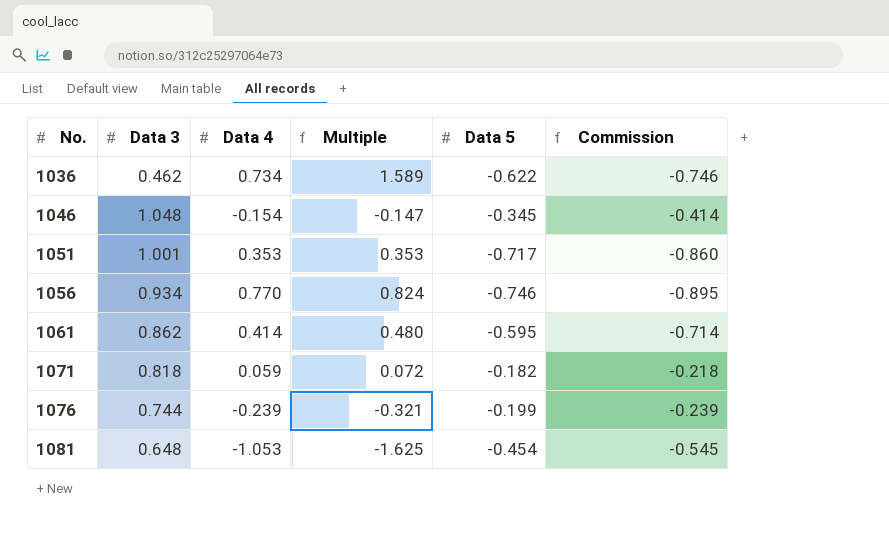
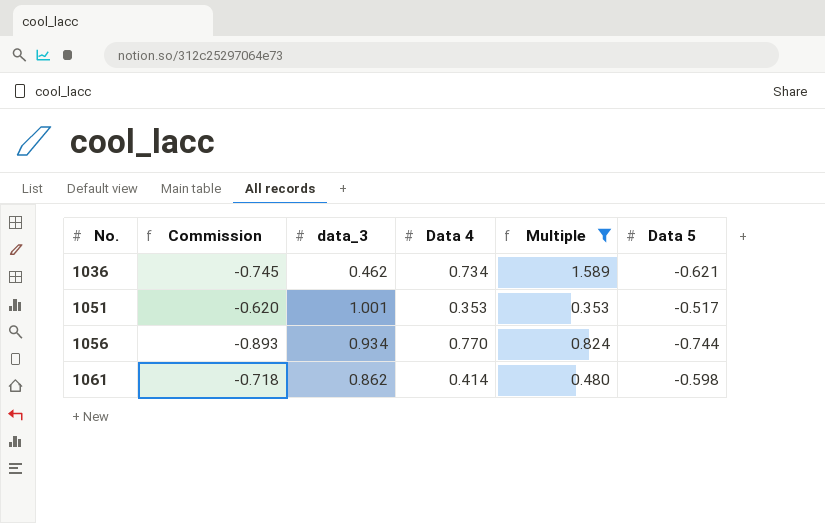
filter: none -> Multiple >= 0.353
column Commission | position: 6 -> 2
column name: Data 3 -> data_3
1036 | Commission: -0.746 -> -0.745
1036 | Data 5: -0.622 -> -0.621
1051 | Commission: -0.860 -> -0.620
1051 | Data 5: -0.717 -> -0.517
1056 | Commission: -0.895 -> -0.893
1056 | Data 5: -0.746 -> -0.744
1061 | Commission: -0.714 -> -0.718
1061 | Data 5: -0.595 -> -0.598

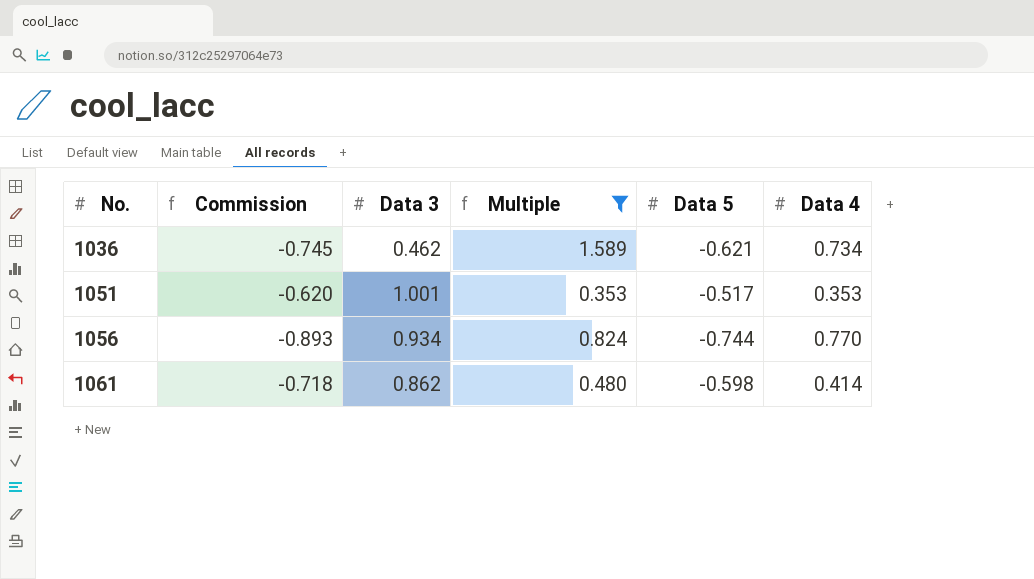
column name: data_3 -> Data 3
column Data 4 | position: 4 -> 6

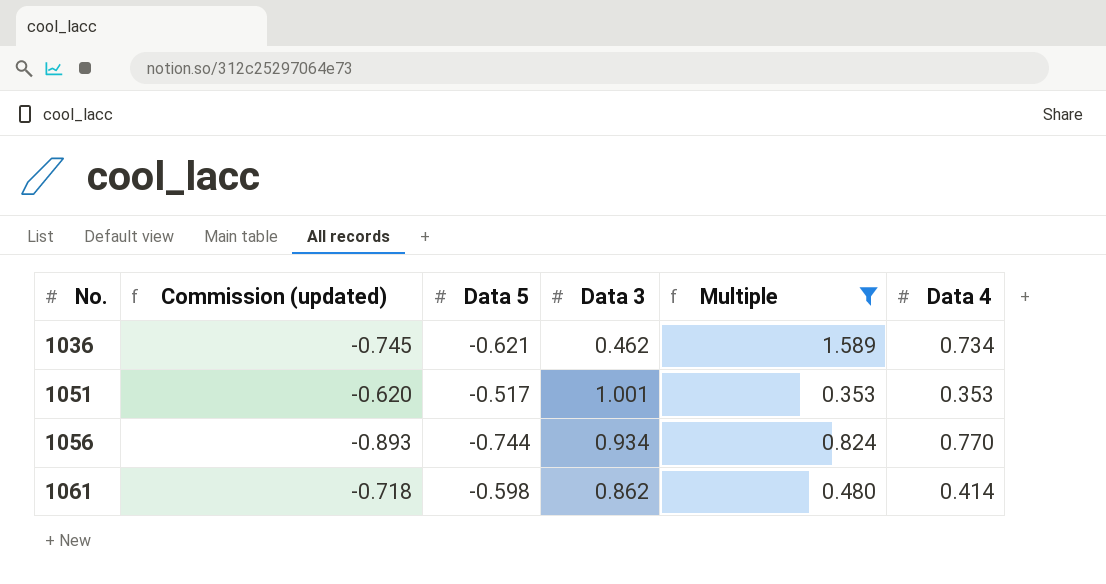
column name: Commission -> Commission (updated)
column Data 5 | position: 5 -> 3

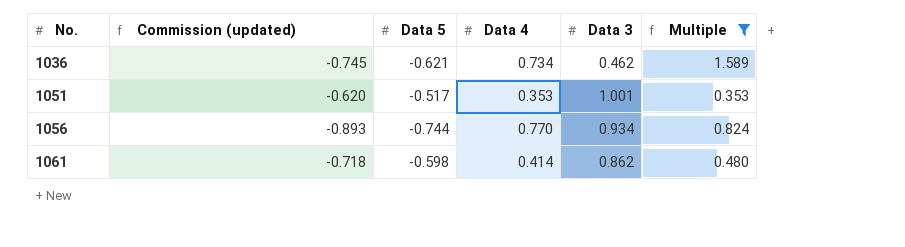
column Data 4 | position: 6 -> 4

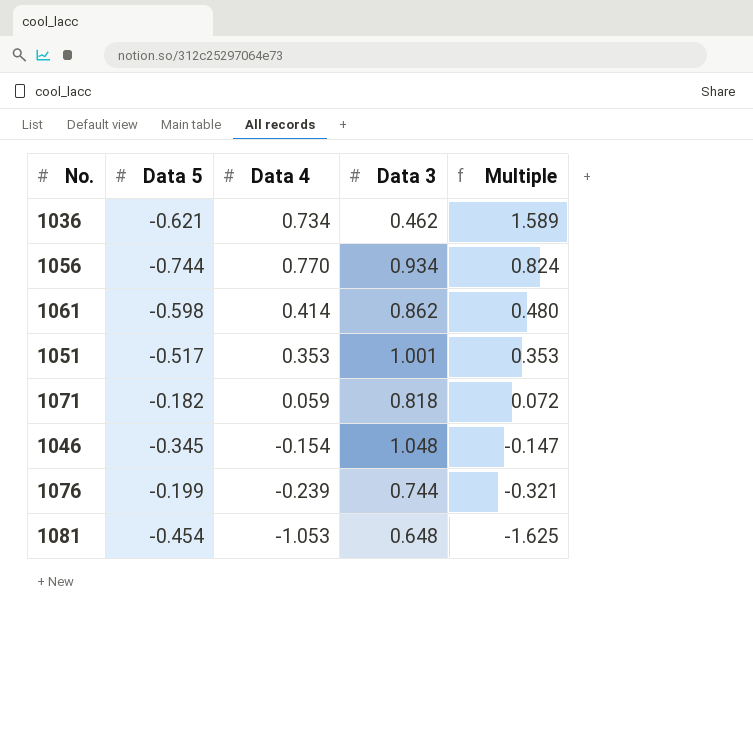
filter: Multiple >= 0.353 -> none
row order: No. ascending -> Multiple descending
column Commission (updated) | formula: [Data 5] * 1.2 -> none

